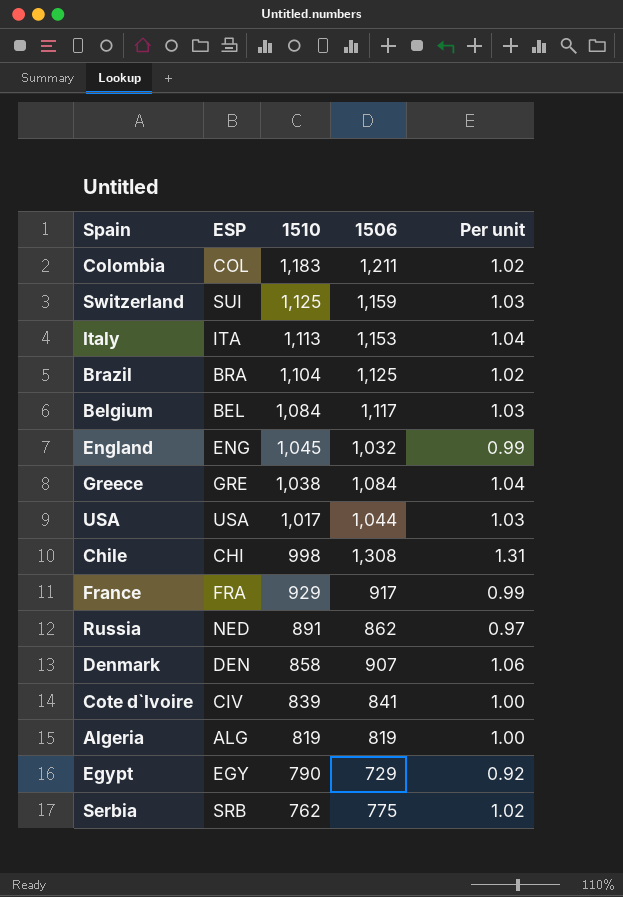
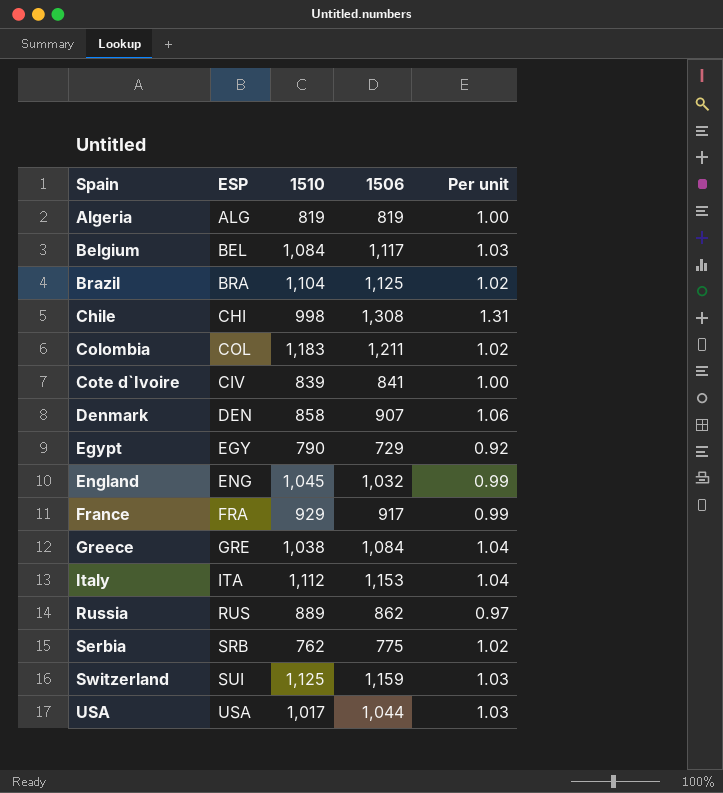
row order: 1510 descending -> Spain ascending
Italy | 1510: 1,113 -> 1,112
Russia | ESP: NED -> RUS
Russia | 1510: 891 -> 889

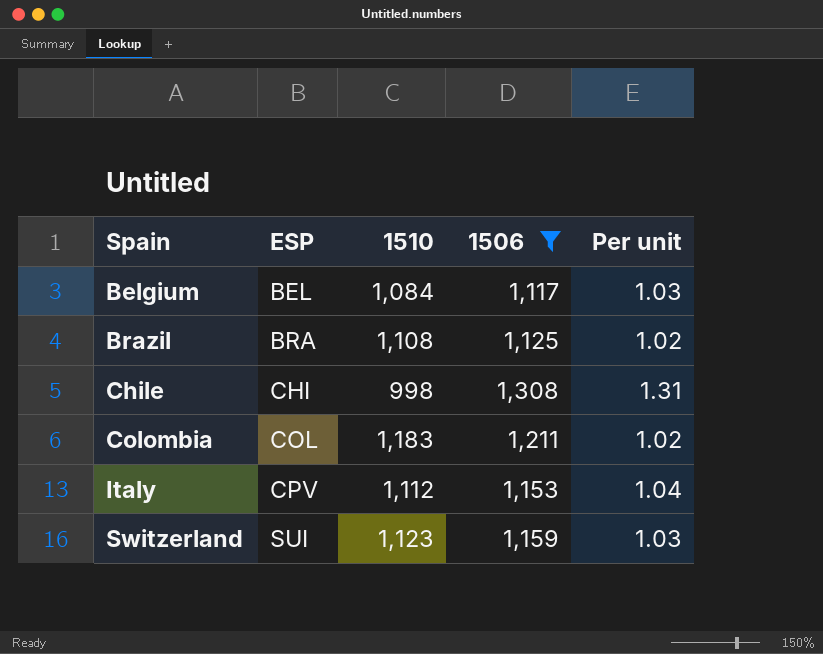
filter: none -> 1506 >= 1,117
Brazil | 1510: 1,104 -> 1,108
Italy | ESP: ITA -> CPV
Switzerland | 1510: 1,125 -> 1,123

